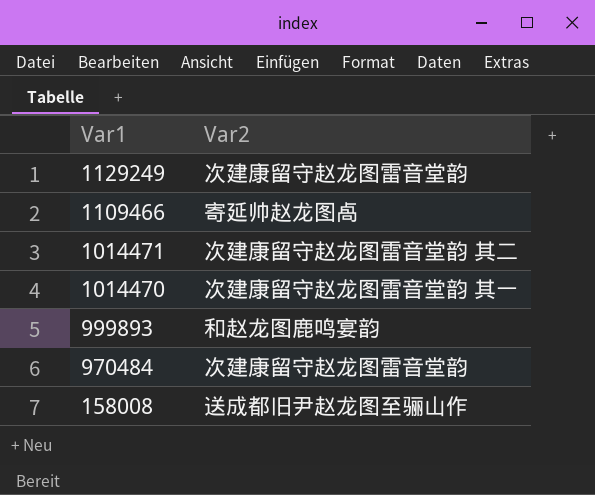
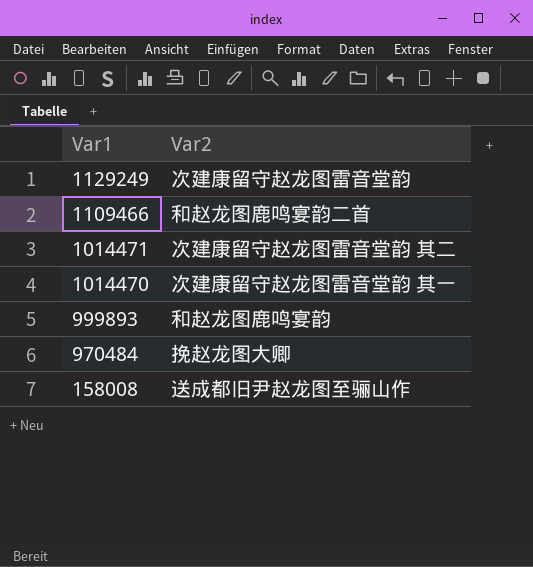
1109466 | Var2: 寄延帅赵龙图卨 -> 和赵龙图鹿鸣宴韵二首
970484 | Var2: 次建康留守赵龙图雷音堂韵 -> 挽赵龙图大卿

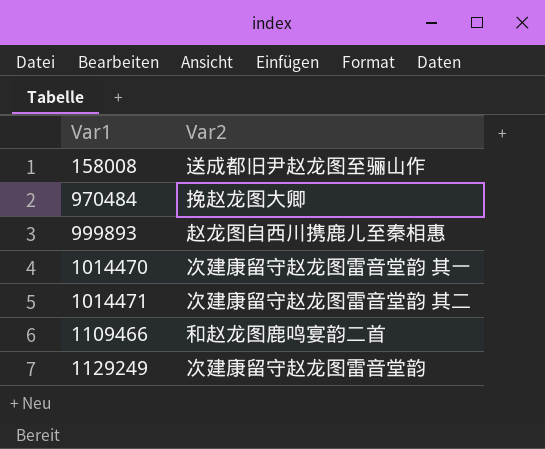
row order: Var1 descending -> Var1 ascending
999893 | Var2: 和赵龙图鹿鸣宴韵 -> 赵龙图自西川携鹿儿至秦相惠

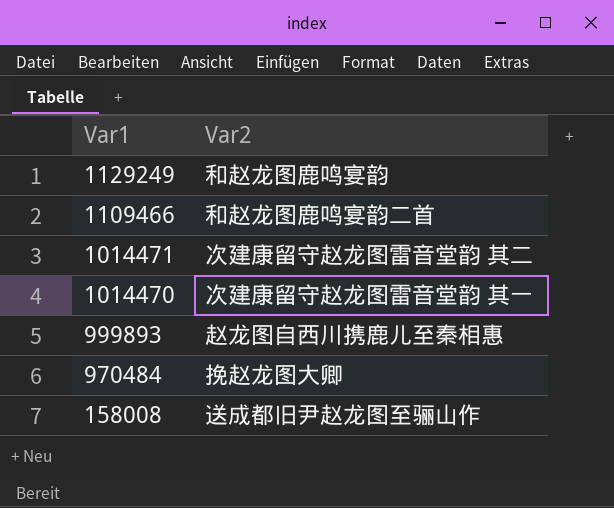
row order: Var1 ascending -> Var1 descending
1129249 | Var2: 次建康留守赵龙图雷音堂韵 -> 和赵龙图鹿鸣宴韵

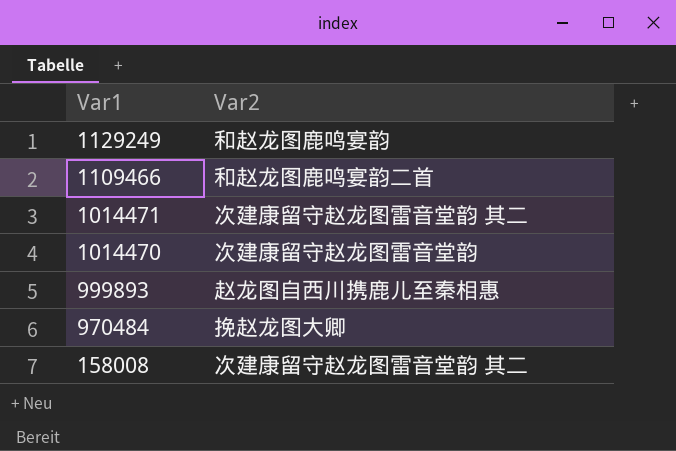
1014470 | Var2: 次建康留守赵龙图雷音堂韵 其一 -> 次建康留守赵龙图雷音堂韵
158008 | Var2: 送成都旧尹赵龙图至骊山作 -> 次建康留守赵龙图雷音堂韵 其二

